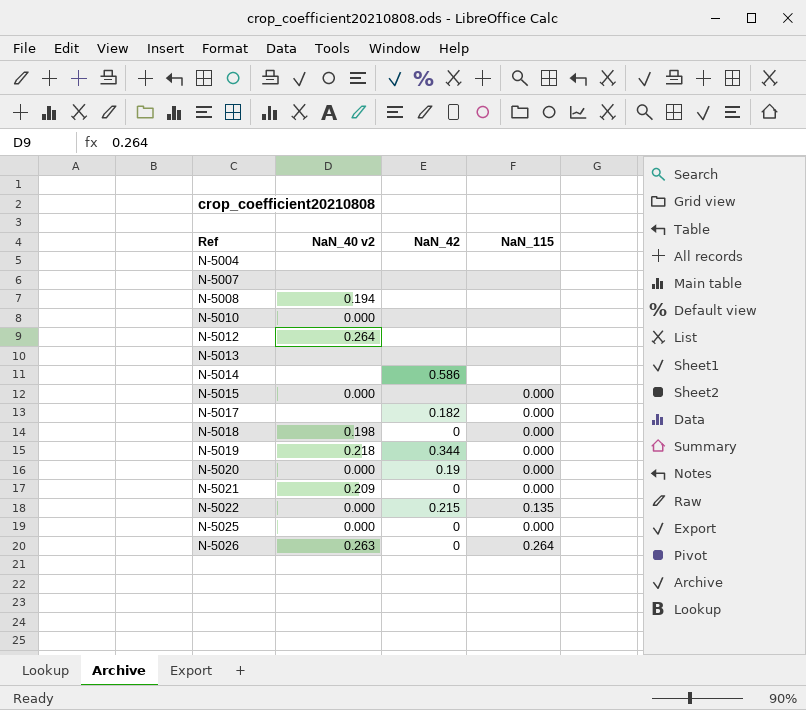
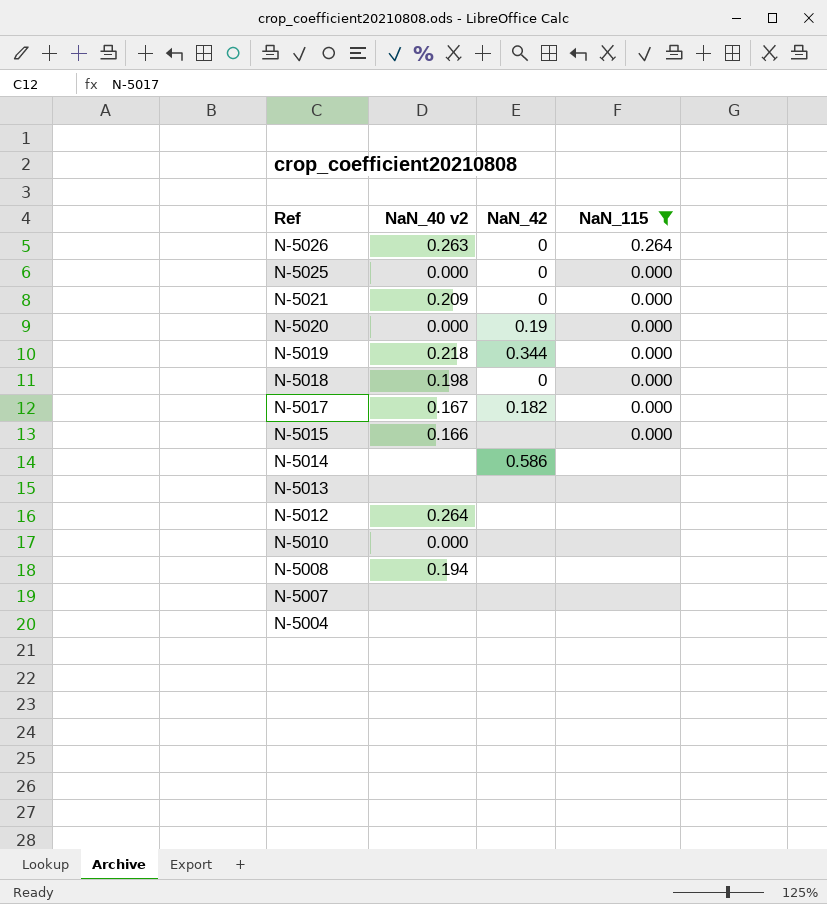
filter: none -> NaN_115 != 0.135
row order: Ref ascending -> Ref descending
N-5017 | NaN_40 v2: none -> 0.167
N-5015 | NaN_40 v2: 0.000 -> 0.166

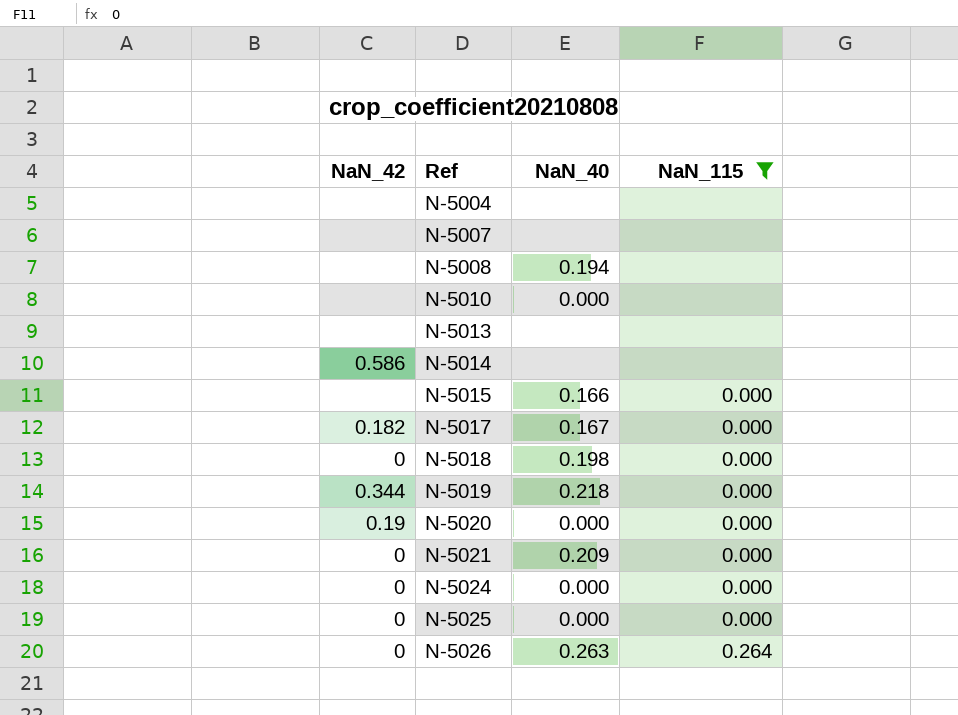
row order: Ref descending -> Ref ascending
column NaN_42 | position: 3 -> 1
column name: NaN_40 v2 -> NaN_40
row N-5012: 0.264 | none | none -> none
row N-5024: none -> 0 | 0.000 | 0.000

